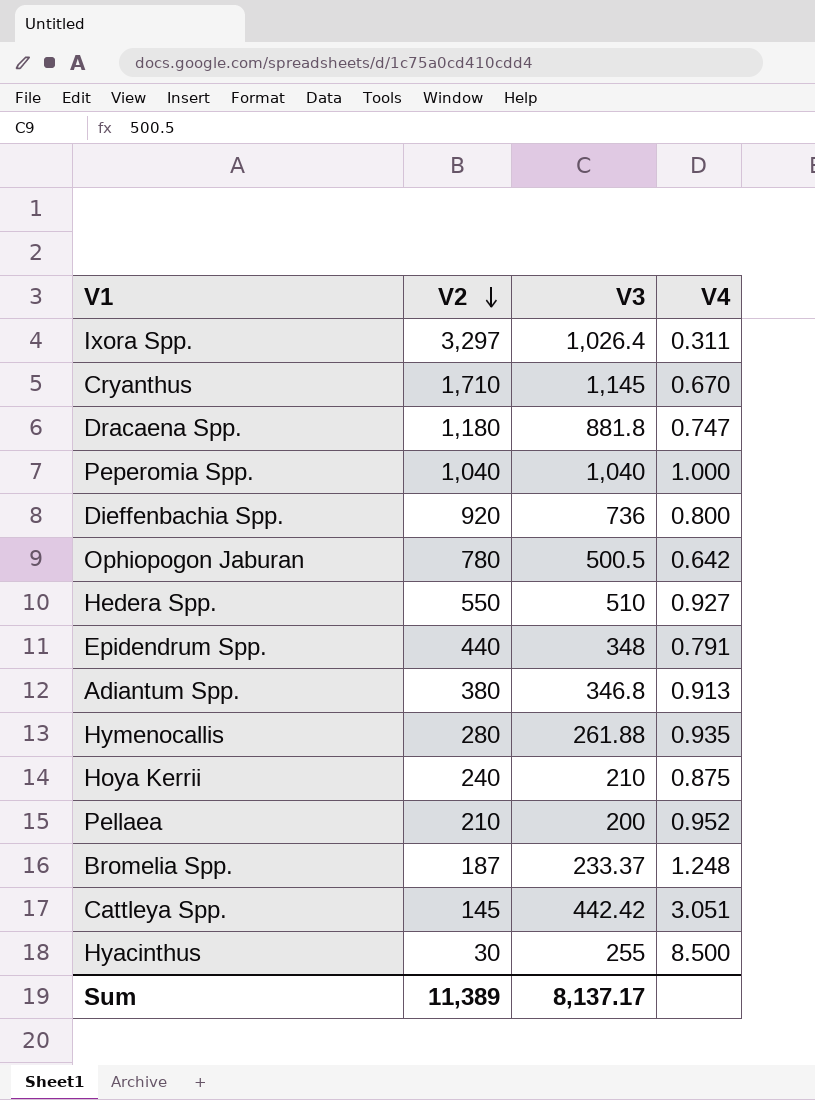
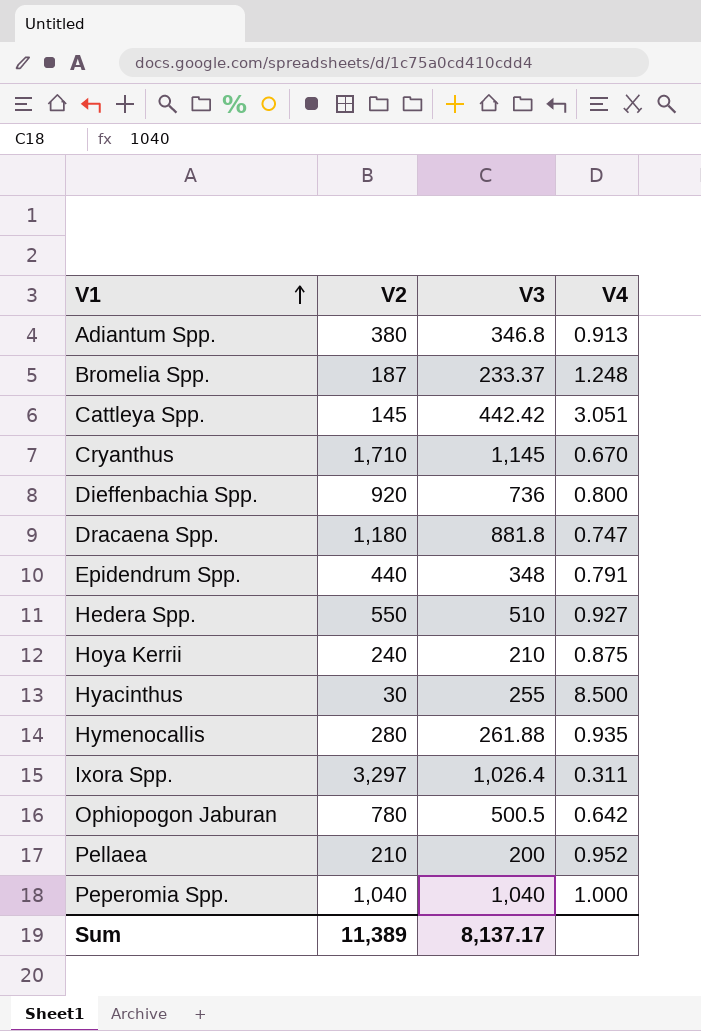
row order: V2 descending -> V1 ascending

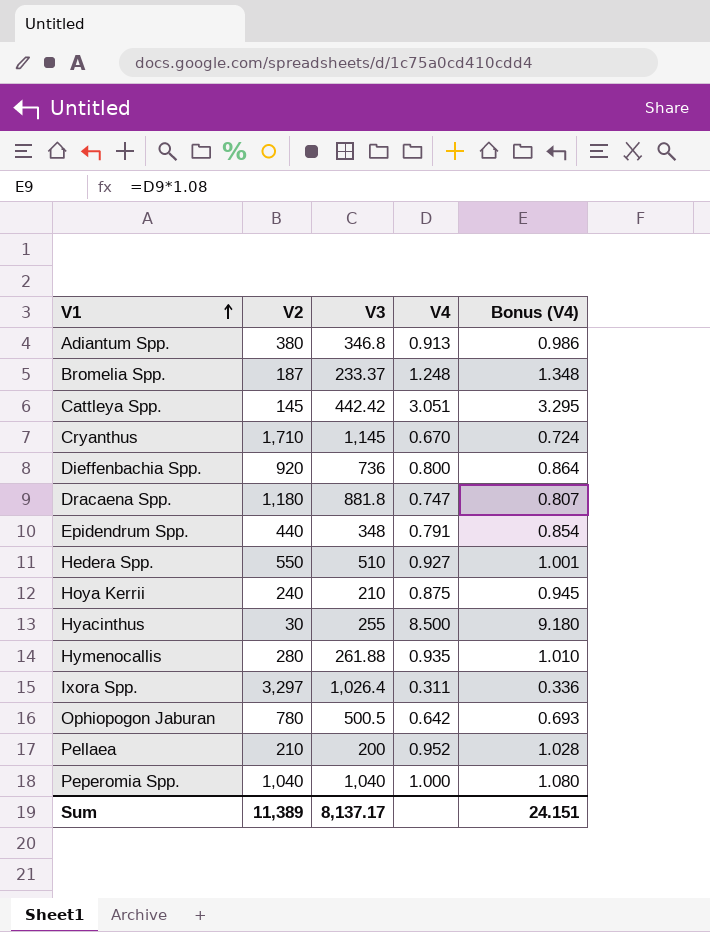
column Bonus (V4) | formula: none -> [V4] * 1.08

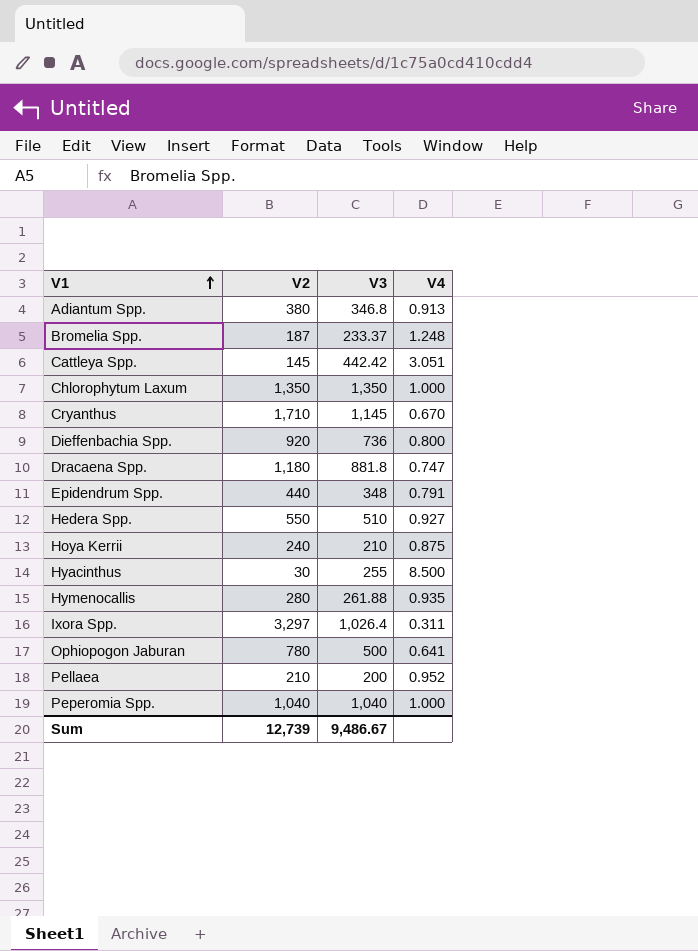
column Bonus (V4) | formula: [V4] * 1.08 -> none
row Chlorophytum Laxum: none -> 1,350 | 1,350 | 1.000
Ophiopogon Jaburan | V3: 500.5 -> 500
Ophiopogon Jaburan | V4: 0.642 -> 0.641
Sum | V2: 11,389 -> 12,739
Sum | V3: 8,137.17 -> 9,486.67

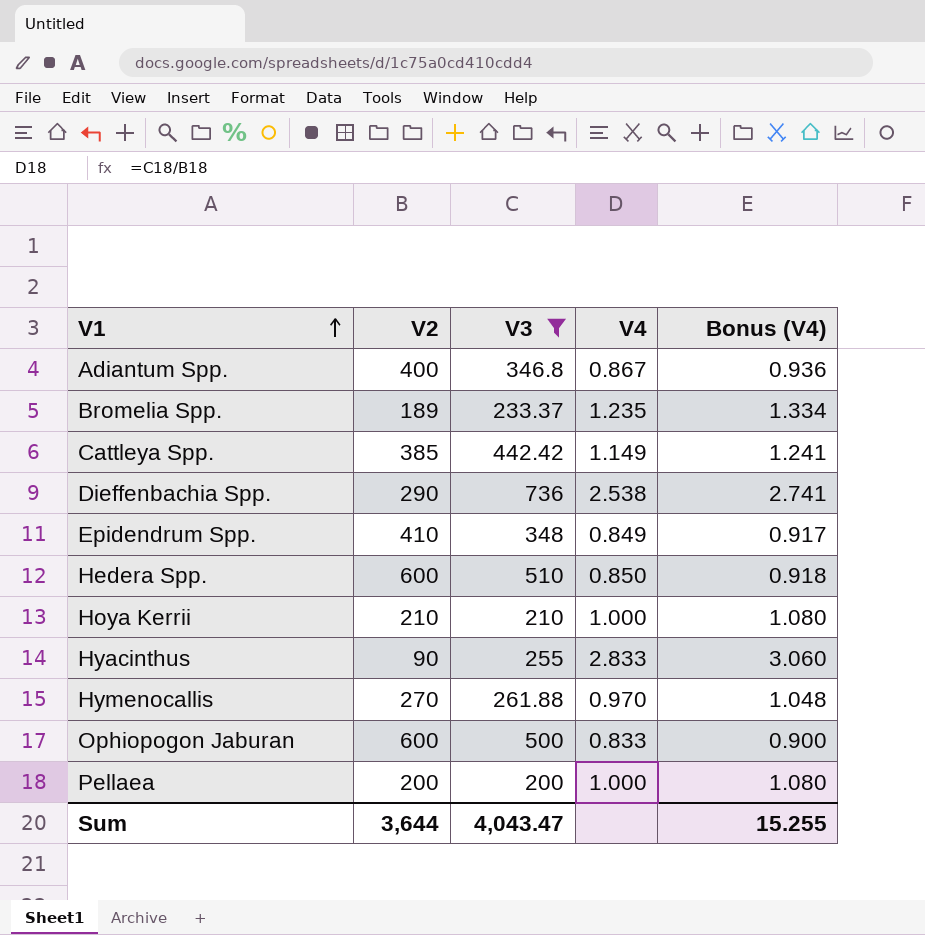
filter: none -> V3 <= 736
column Bonus (V4) | formula: none -> [V4] * 1.08
Adiantum Spp. | V2: 380 -> 400
Adiantum Spp. | V4: 0.913 -> 0.867
Bromelia Spp. | V2: 187 -> 189
Bromelia Spp. | V4: 1.248 -> 1.235
Cattleya Spp. | V2: 145 -> 385
Cattleya Spp. | V4: 3.051 -> 1.149
Dieffenbachia Spp. | V2: 920 -> 290
Dieffenbachia Spp. | V4: 0.800 -> 2.538
Epidendrum Spp. | V2: 440 -> 410
Epidendrum Spp. | V4: 0.791 -> 0.849
Hedera Spp. | V2: 550 -> 600
Hedera Spp. | V4: 0.927 -> 0.850
Hoya Kerrii | V2: 240 -> 210
Hoya Kerrii | V4: 0.875 -> 1.000
Hyacinthus | V2: 30 -> 90
Hyacinthus | V4: 8.500 -> 2.833
Hymenocallis | V2: 280 -> 270
Hymenocallis | V4: 0.935 -> 0.970
Ophiopogon Jaburan | V2: 780 -> 600
Ophiopogon Jaburan | V4: 0.641 -> 0.833
Pellaea | V2: 210 -> 200
Pellaea | V4: 0.952 -> 1.000
Sum | V2: 12,739 -> 3,644
Sum | V3: 9,486.67 -> 4,043.47

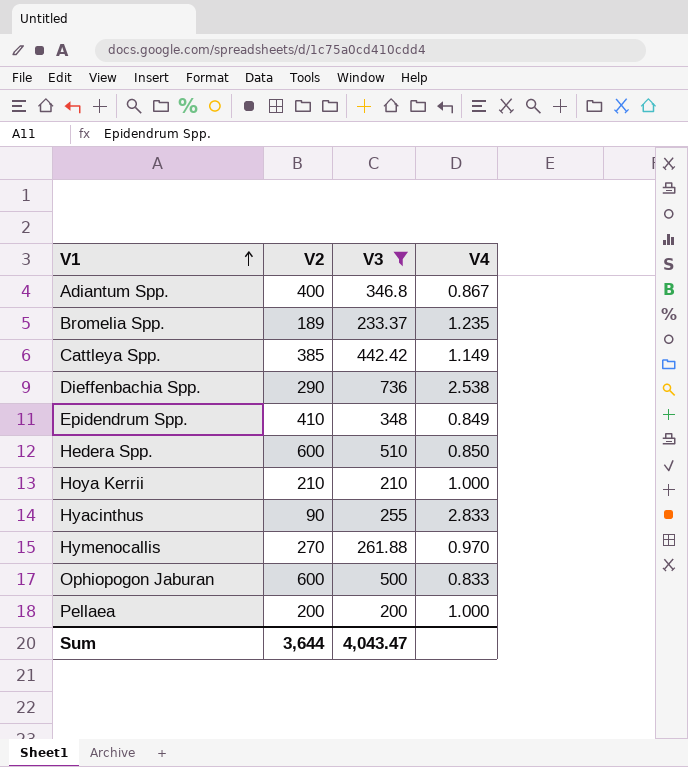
column Bonus (V4) | formula: [V4] * 1.08 -> none

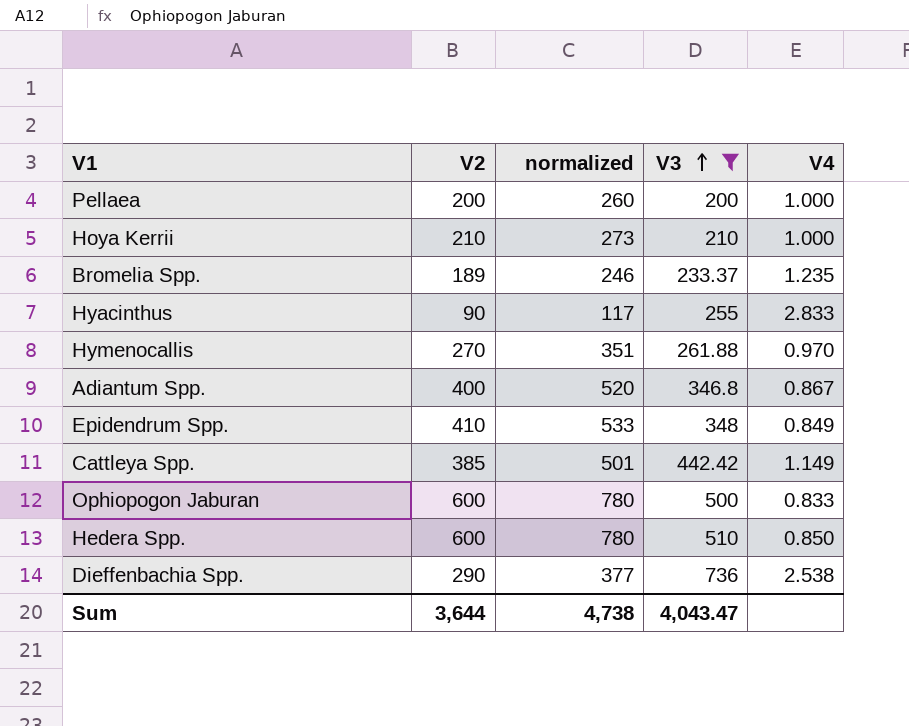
row order: V1 ascending -> V3 ascending
column normalized | formula: none -> [V2] * 1.3

